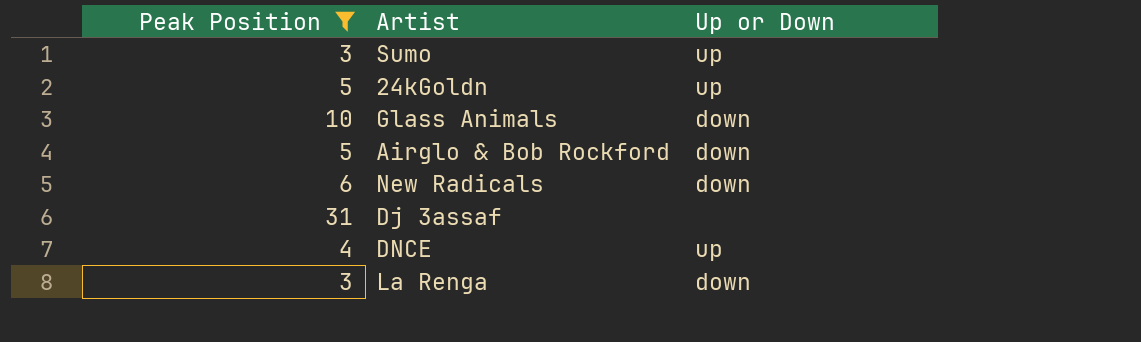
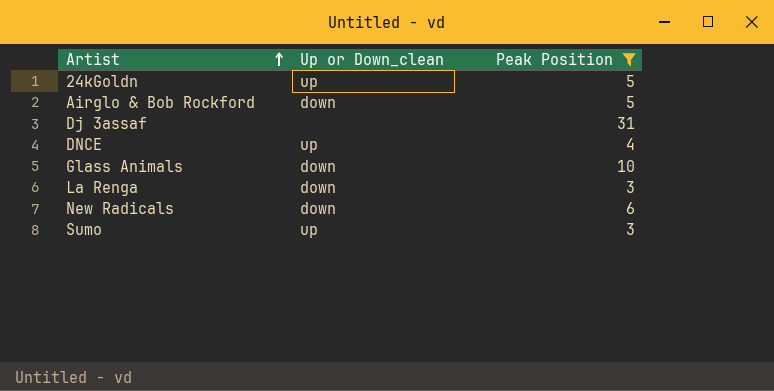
row order: none -> Artist ascending
column name: Up or Down -> Up or Down_clean
column Peak Position | position: 1 -> 3

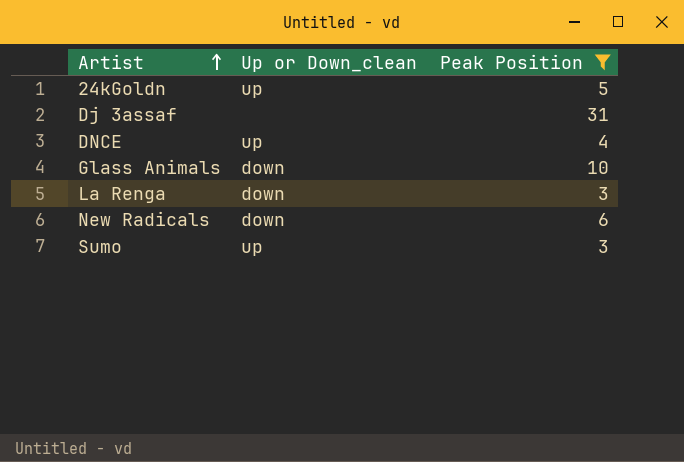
row Airglo & Bob Rockford: down | 5 -> none

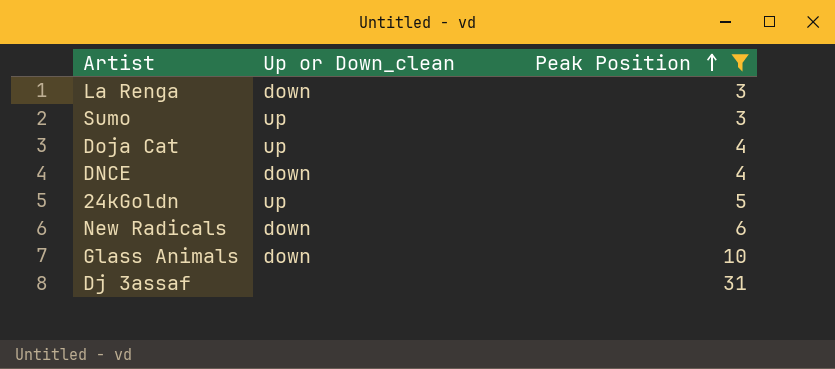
row order: Artist ascending -> Peak Position ascending
row Doja Cat: none -> up | 4
DNCE | Up or Down_clean: up -> down

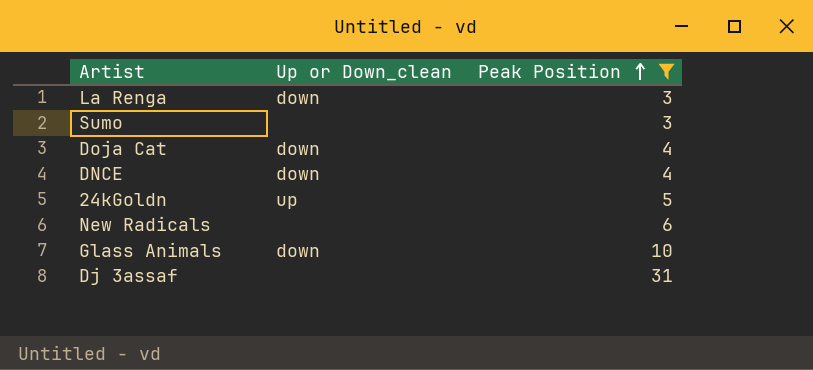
Sumo | Up or Down_clean: up -> none
Doja Cat | Up or Down_clean: up -> down
New Radicals | Up or Down_clean: down -> none

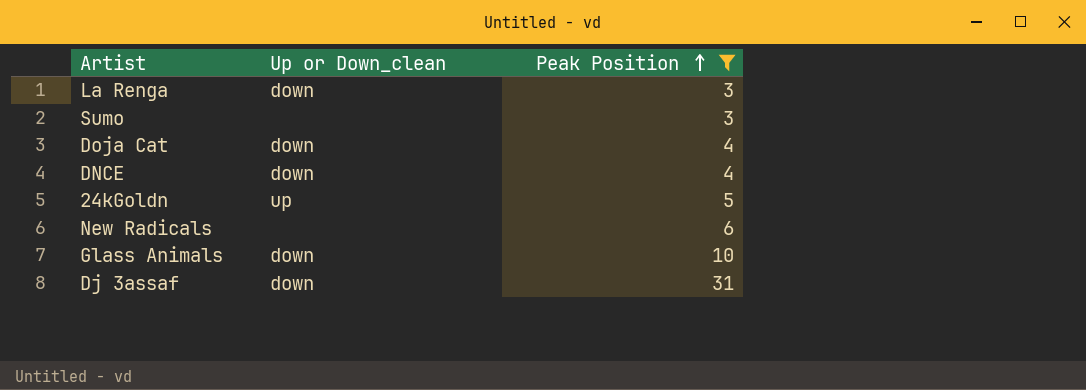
Dj 3assaf | Up or Down_clean: none -> down

